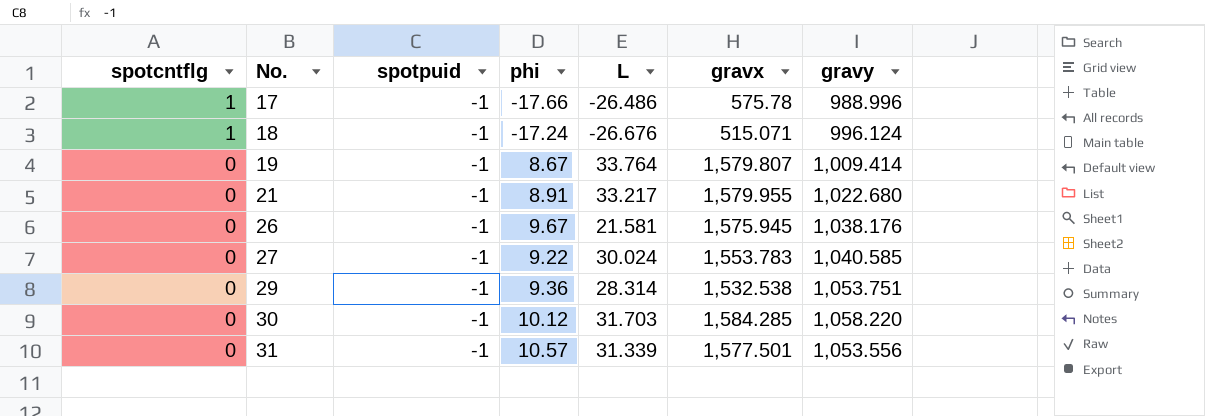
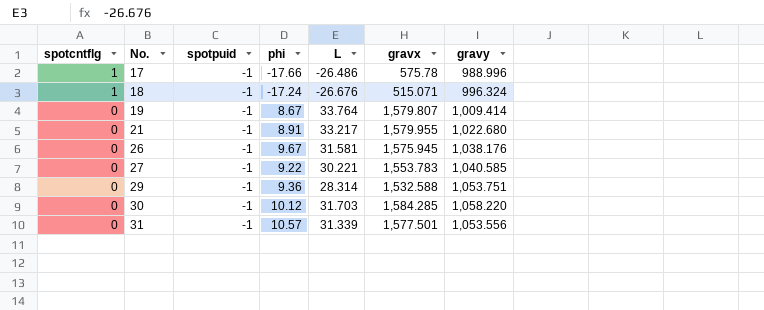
18 | gravy: 996.124 -> 996.324
26 | L: 21.581 -> 31.581
27 | L: 30.024 -> 30.221
29 | gravx: 1,532.538 -> 1,532.588

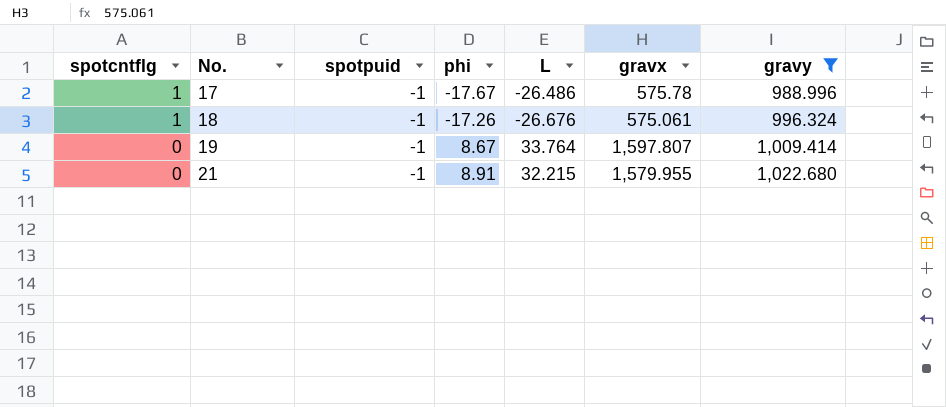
filter: none -> gravy <= 1,022.680
17 | phi: -17.66 -> -17.67
18 | phi: -17.24 -> -17.26
18 | gravx: 515.071 -> 575.061
19 | gravx: 1,579.807 -> 1,597.807
21 | L: 33.217 -> 32.215

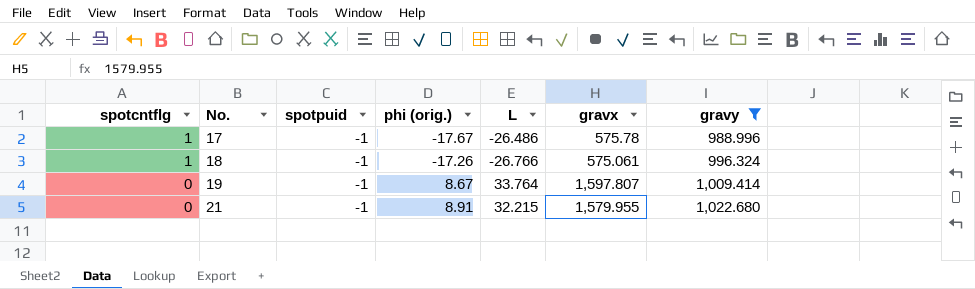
column name: phi -> phi (orig.)
18 | L: -26.676 -> -26.766

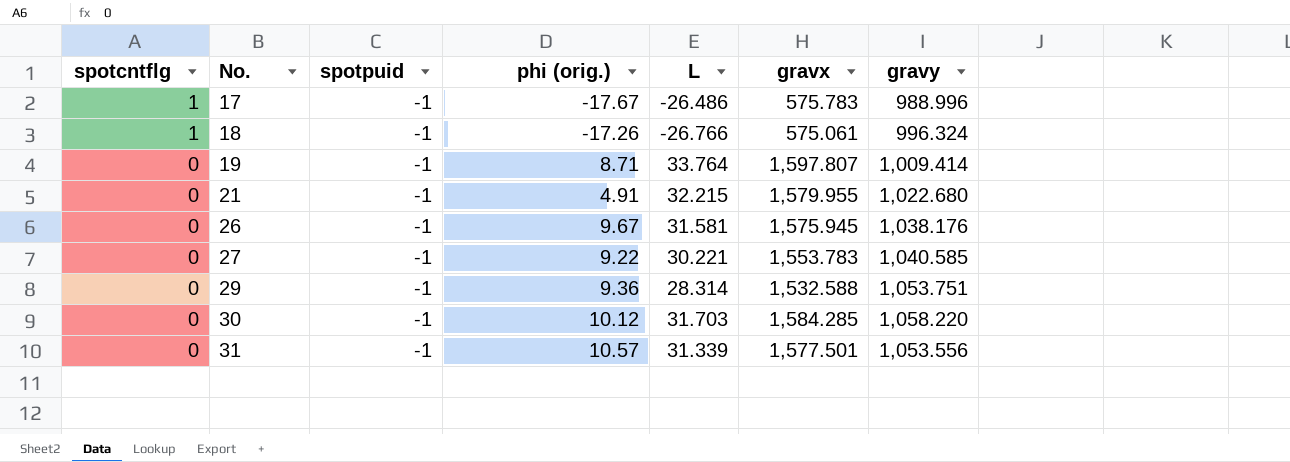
filter: gravy <= 1,022.680 -> none
17 | gravx: 575.78 -> 575.783
19 | phi (orig.): 8.67 -> 8.71
21 | phi (orig.): 8.91 -> 4.91

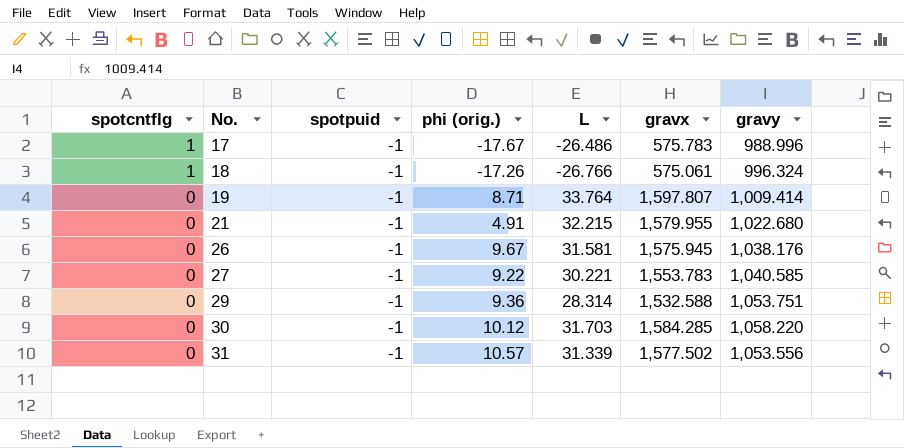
31 | gravx: 1,577.501 -> 1,577.502

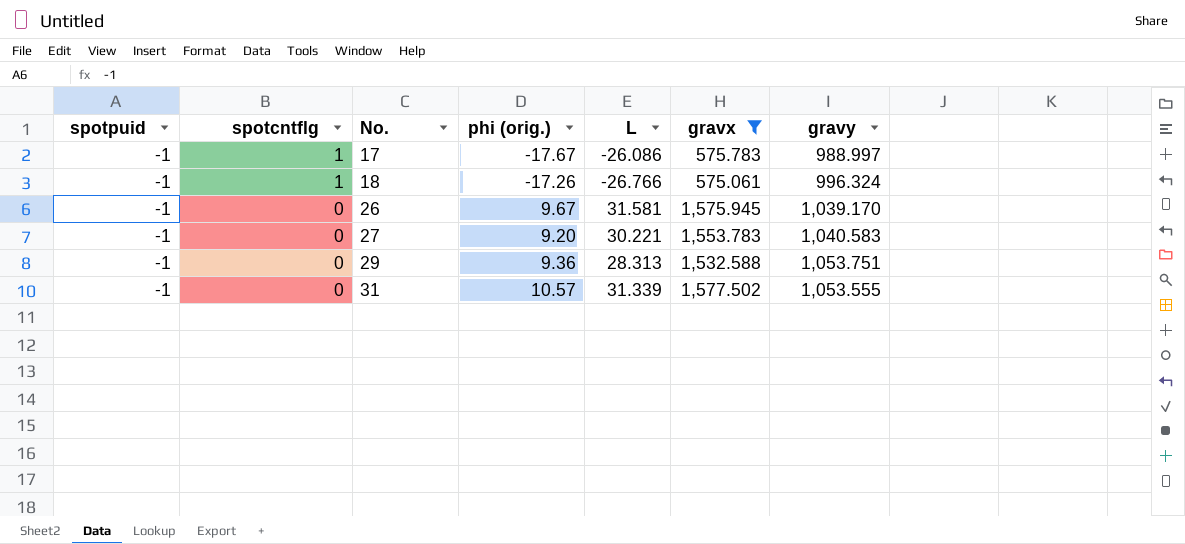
filter: none -> gravx <= 1,577.502
column spotpuid | position: 3 -> 1
17 | L: -26.486 -> -26.086
17 | gravy: 988.996 -> 988.997
26 | gravy: 1,038.176 -> 1,039.170
27 | phi (orig.): 9.22 -> 9.20
27 | gravy: 1,040.585 -> 1,040.583
29 | L: 28.314 -> 28.313
31 | gravy: 1,053.556 -> 1,053.555

